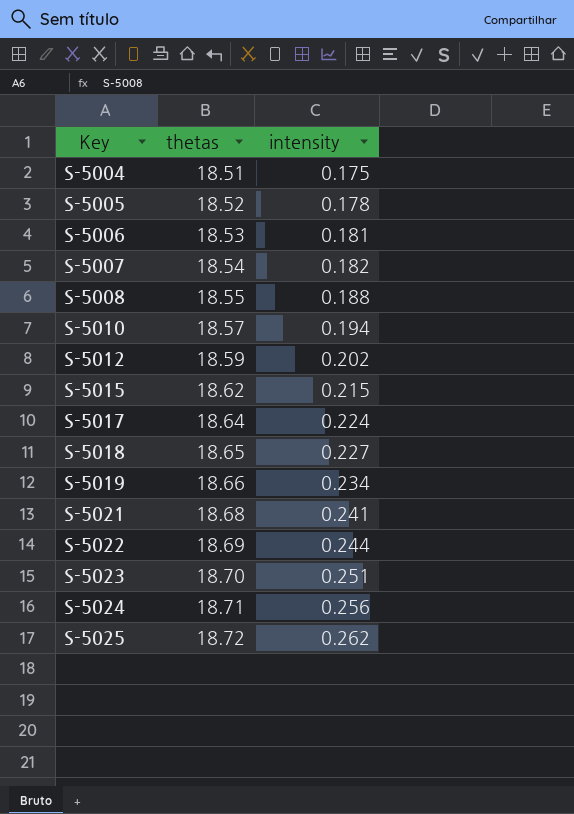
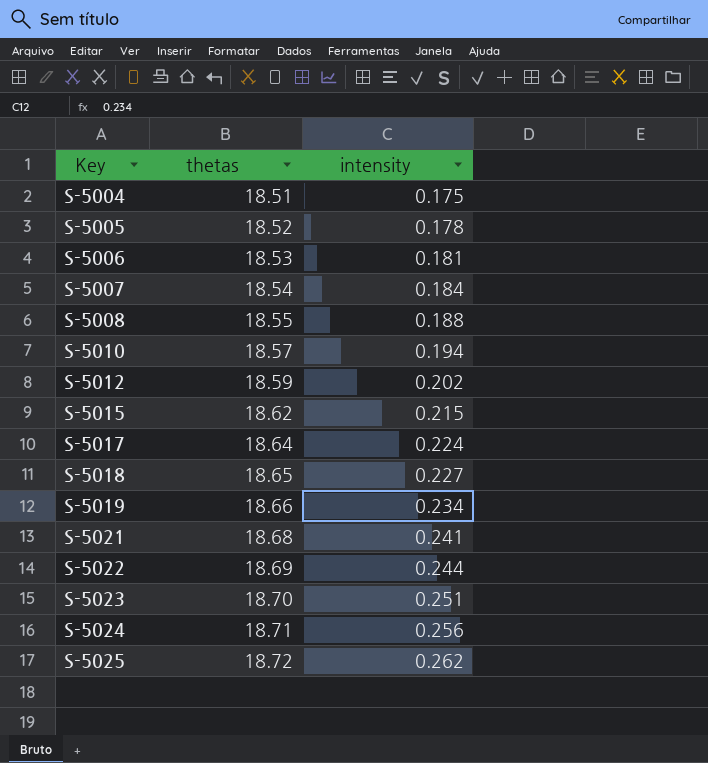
S-5007 | intensity: 0.182 -> 0.184

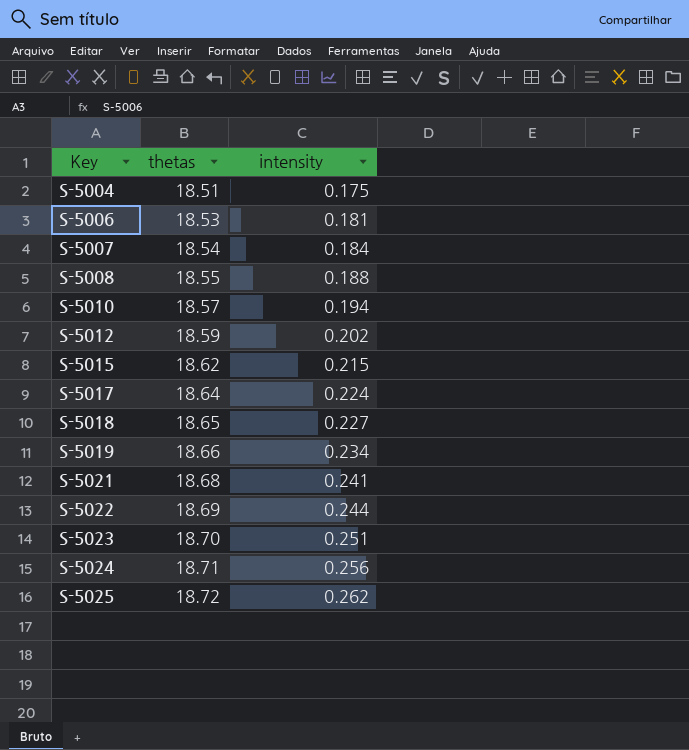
row S-5005: 18.52 | 0.178 -> none

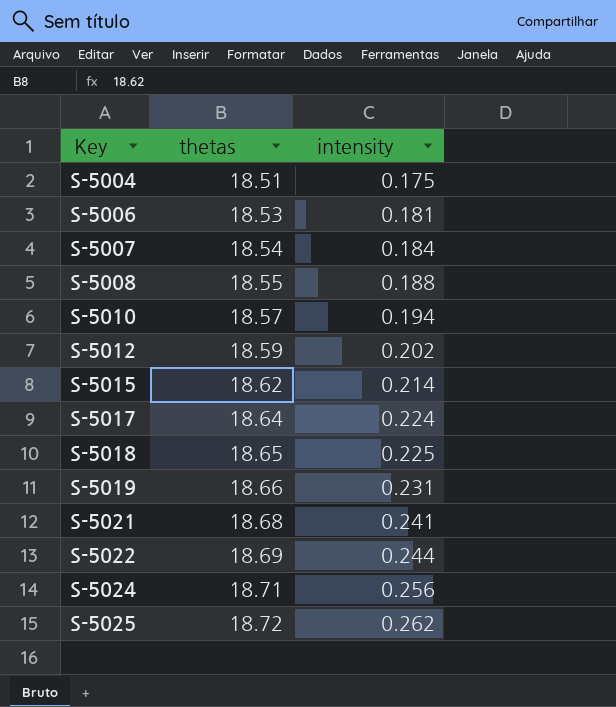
row S-5023: 18.70 | 0.251 -> none
S-5015 | intensity: 0.215 -> 0.214
S-5018 | intensity: 0.227 -> 0.225
S-5019 | intensity: 0.234 -> 0.231

